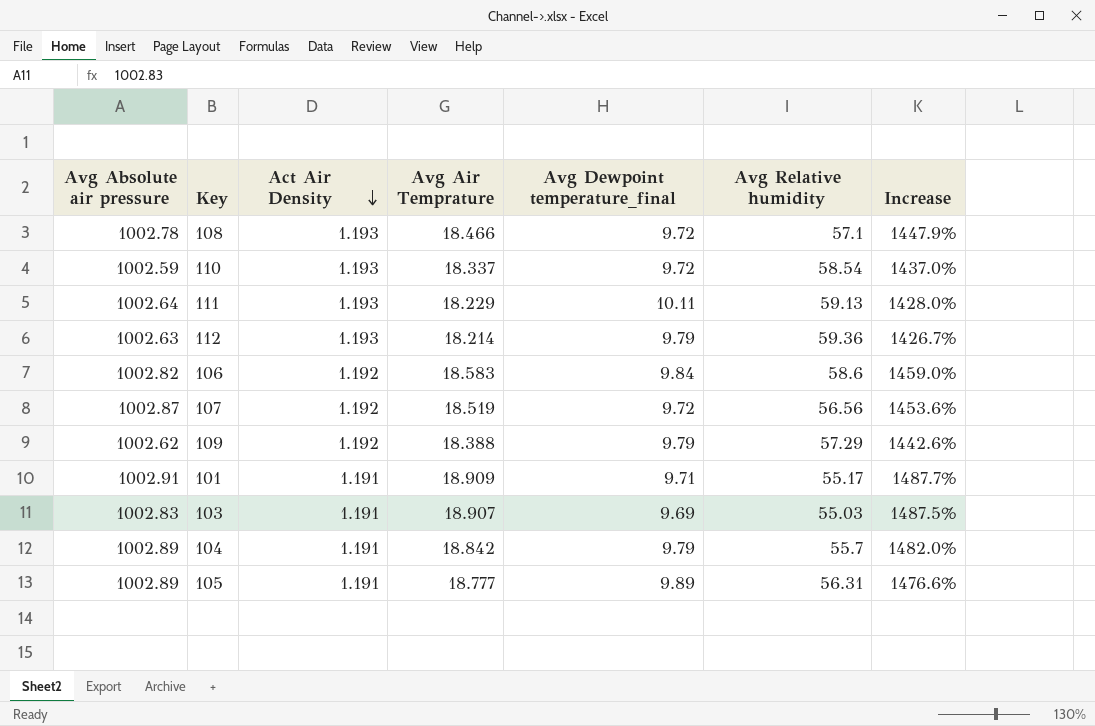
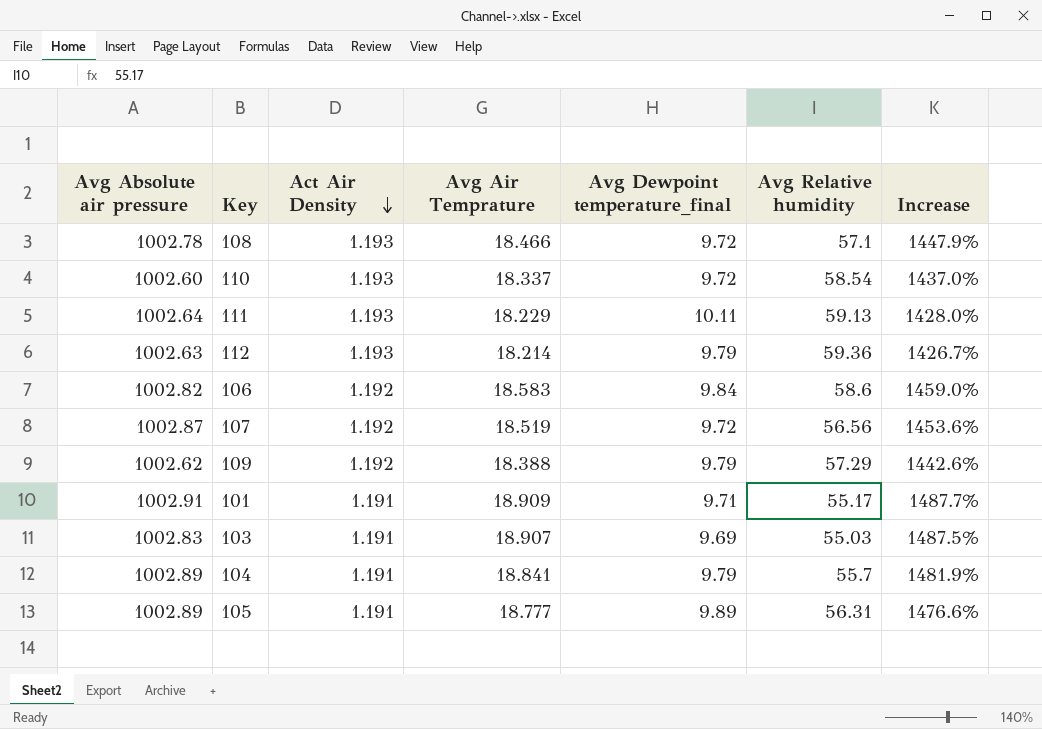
110 | Avg Absolute air pressure: 1002.59 -> 1002.60
104 | Avg Air Temprature: 18.842 -> 18.841
104 | Increase: 1482.0% -> 1481.9%

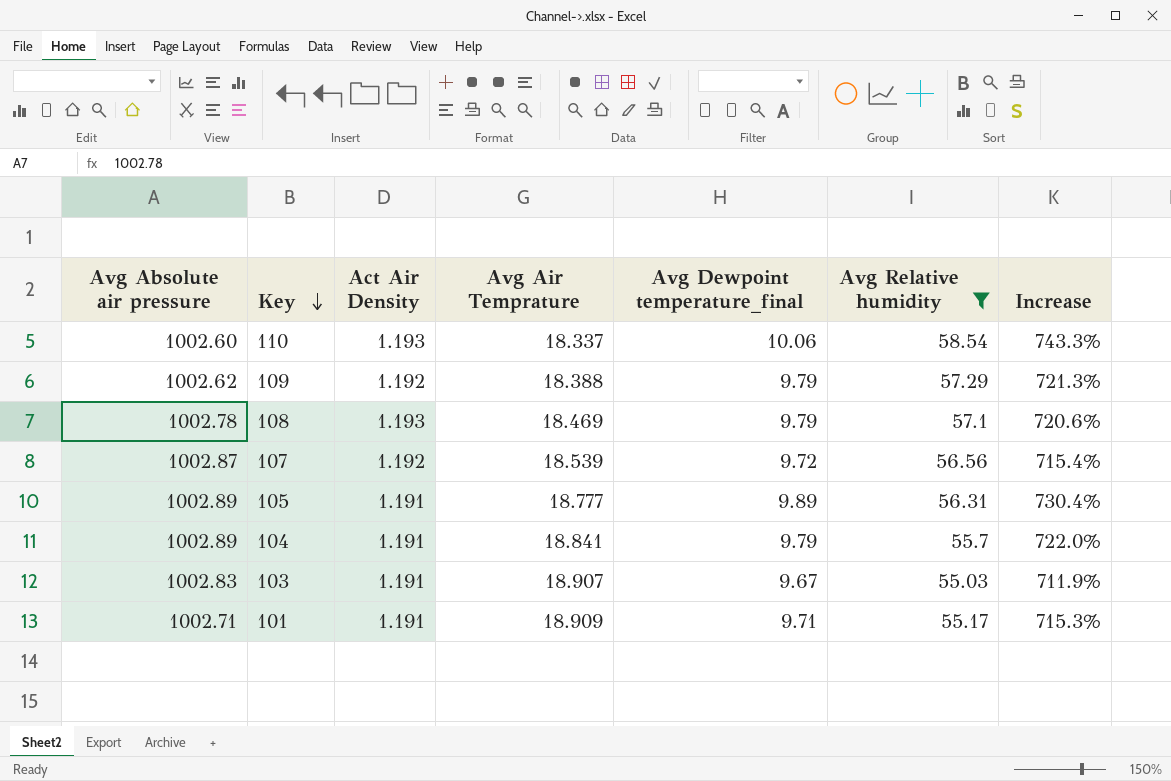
filter: none -> Avg Relative humidity <= 58.54
row order: Act Air Density descending -> Key descending
column Increase | formula: ([Avg Air Temprature] - [Act Air Density]) / [Act Air Density] -> ([Avg Dewpoint temperature_final] - [Act Air Density]) / [Act Air Density]
110 | Avg Dewpoint temperature_final: 9.72 -> 10.06
108 | Avg Air Temprature: 18.466 -> 18.469
108 | Avg Dewpoint temperature_final: 9.72 -> 9.79
107 | Avg Air Temprature: 18.519 -> 18.539
103 | Avg Dewpoint temperature_final: 9.69 -> 9.67
101 | Avg Absolute air pressure: 1002.91 -> 1002.71

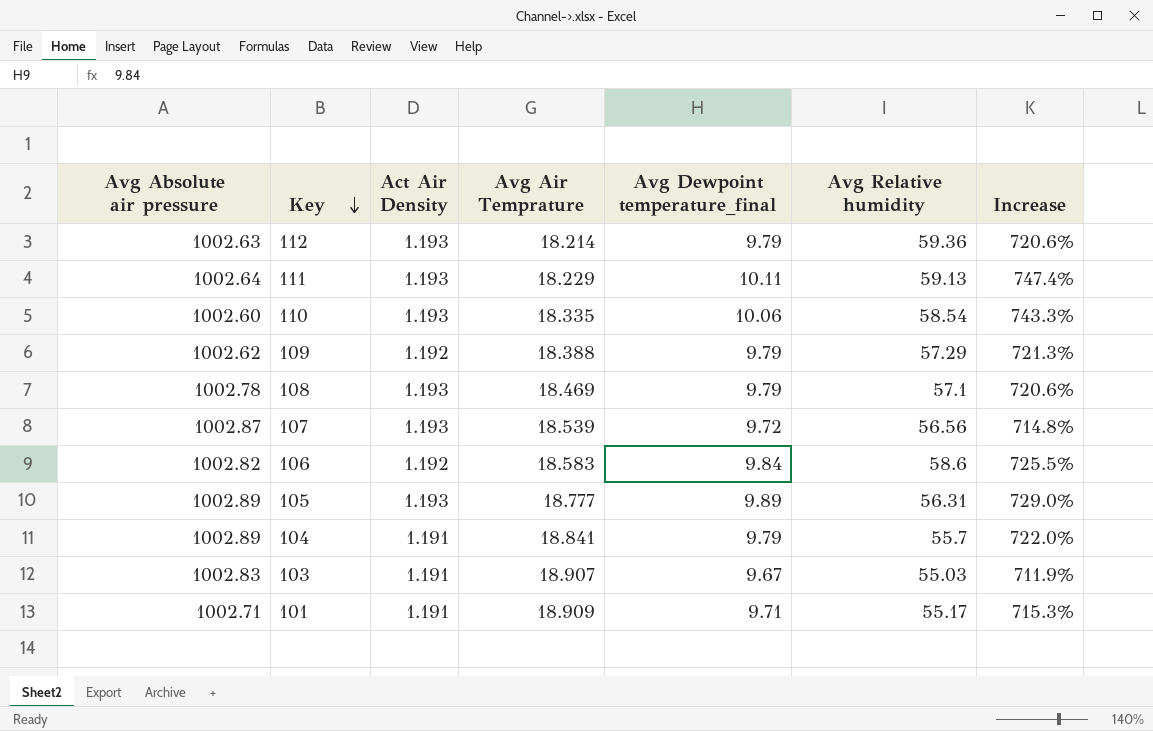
filter: Avg Relative humidity <= 58.54 -> none
110 | Avg Air Temprature: 18.337 -> 18.335
107 | Act Air Density: 1.192 -> 1.193
107 | Increase: 715.4% -> 714.8%
105 | Act Air Density: 1.191 -> 1.193
105 | Increase: 730.4% -> 729.0%

